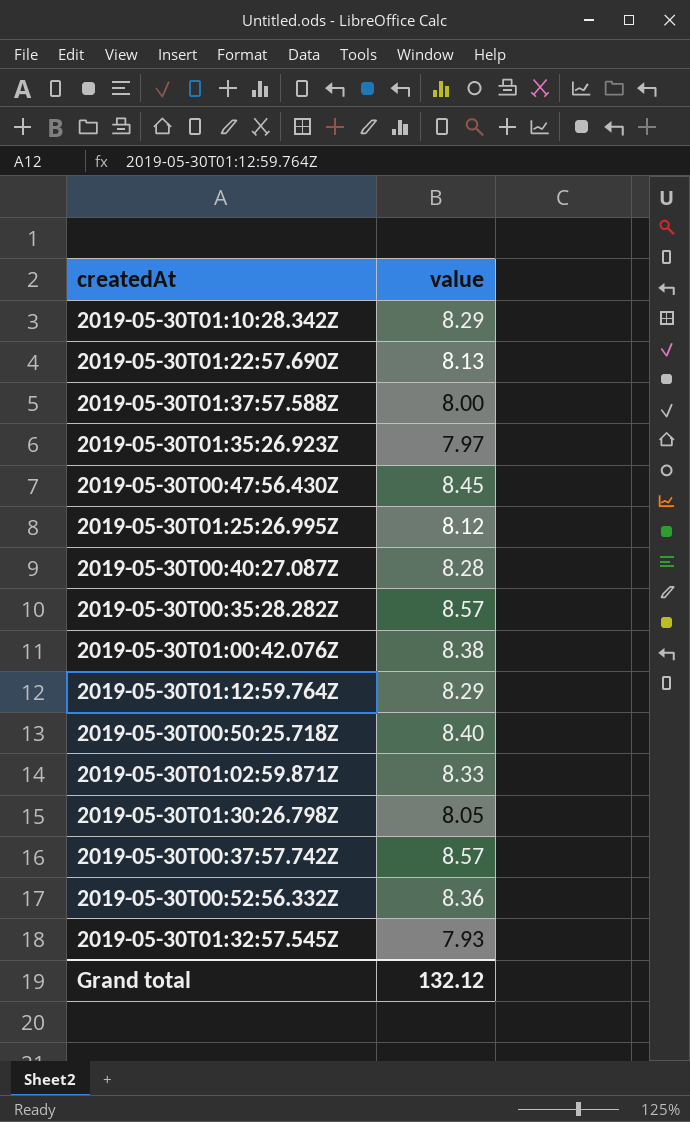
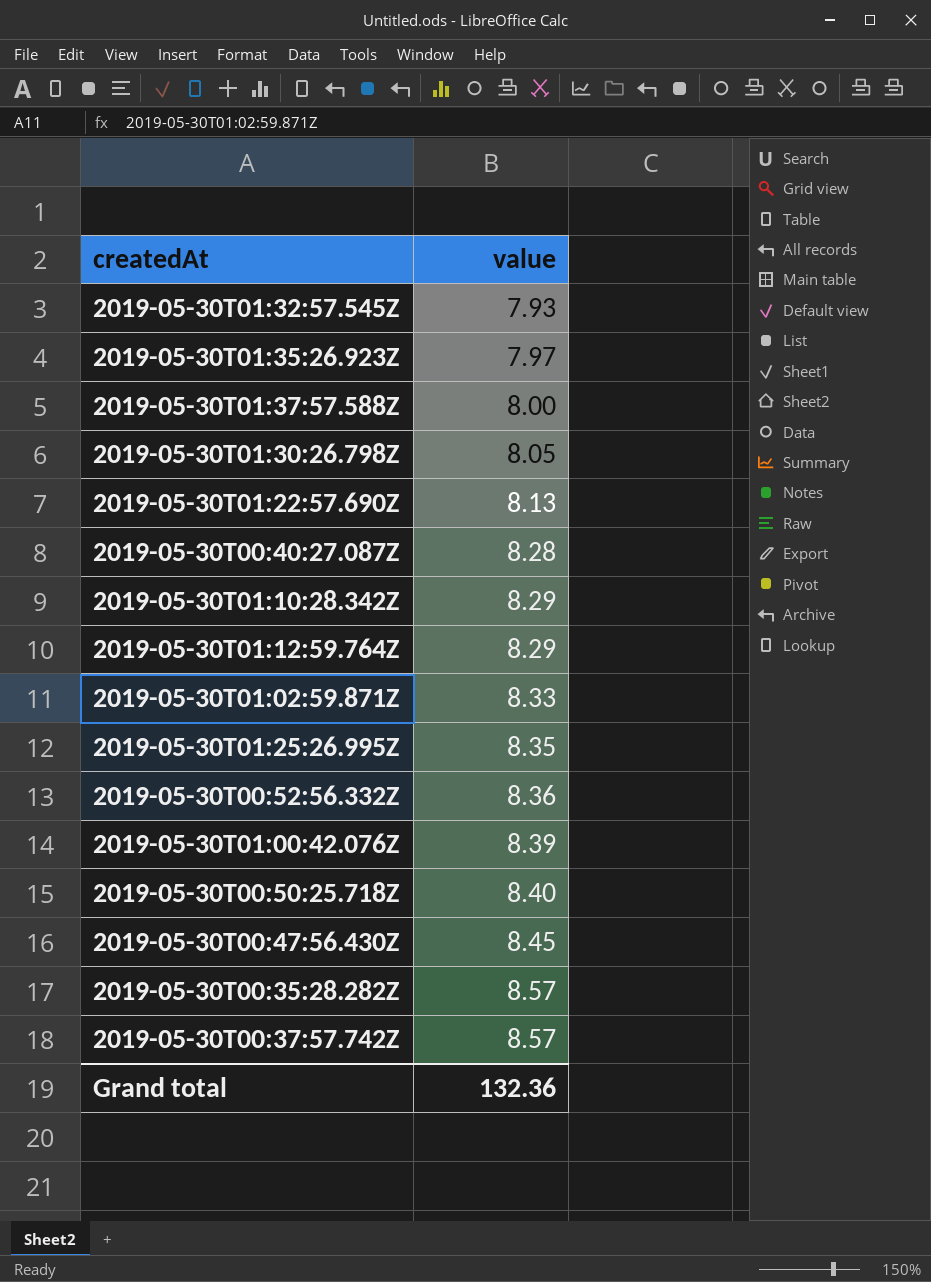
row order: none -> value ascending
2019-05-30T01:25:26.995Z | value: 8.12 -> 8.35
2019-05-30T01:00:42.076Z | value: 8.38 -> 8.39
Grand total | value: 132.12 -> 132.36

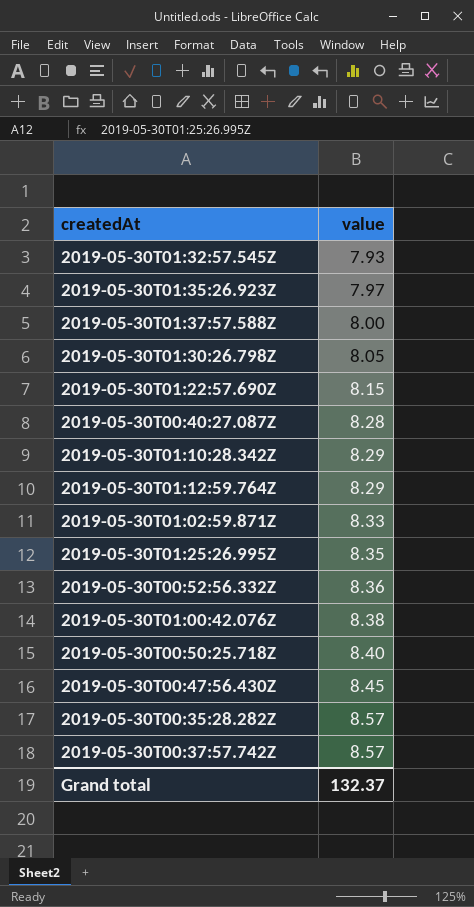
2019-05-30T01:22:57.690Z | value: 8.13 -> 8.15
2019-05-30T01:00:42.076Z | value: 8.39 -> 8.38
Grand total | value: 132.36 -> 132.37

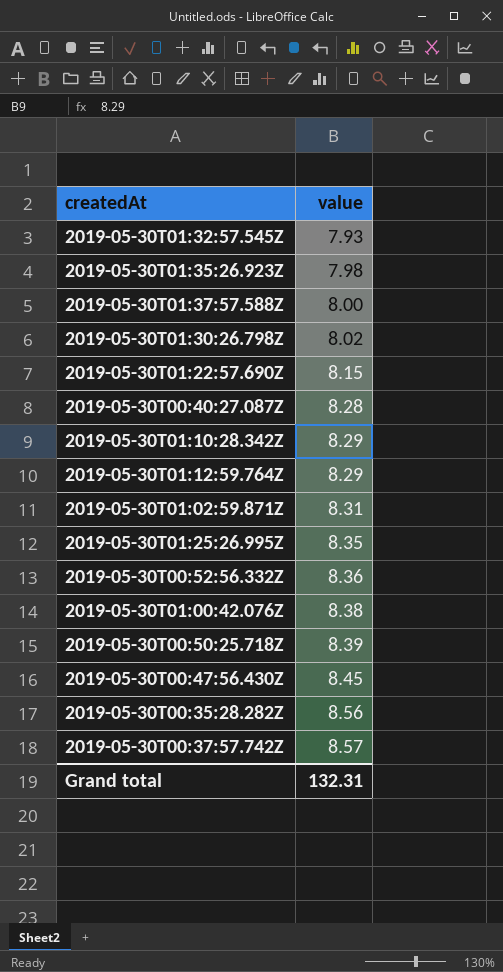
2019-05-30T01:35:26.923Z | value: 7.97 -> 7.98
2019-05-30T01:30:26.798Z | value: 8.05 -> 8.02
2019-05-30T01:02:59.871Z | value: 8.33 -> 8.31
2019-05-30T00:50:25.718Z | value: 8.40 -> 8.39
2019-05-30T00:35:28.282Z | value: 8.57 -> 8.56
Grand total | value: 132.37 -> 132.31

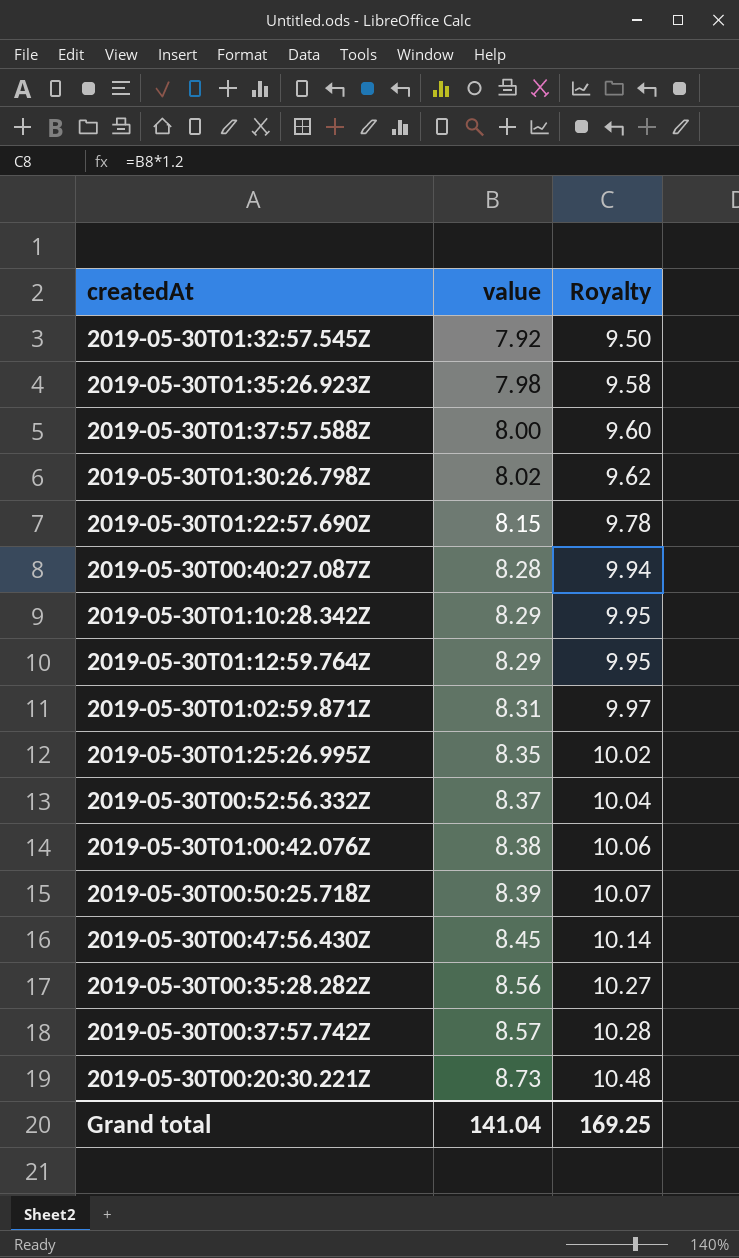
column Royalty | formula: none -> [value] * 1.2
2019-05-30T01:32:57.545Z | value: 7.93 -> 7.92
2019-05-30T00:52:56.332Z | value: 8.36 -> 8.37
row 2019-05-30T00:20:30.221Z: none -> 8.73 | 10.48
Grand total | value: 132.31 -> 141.04

